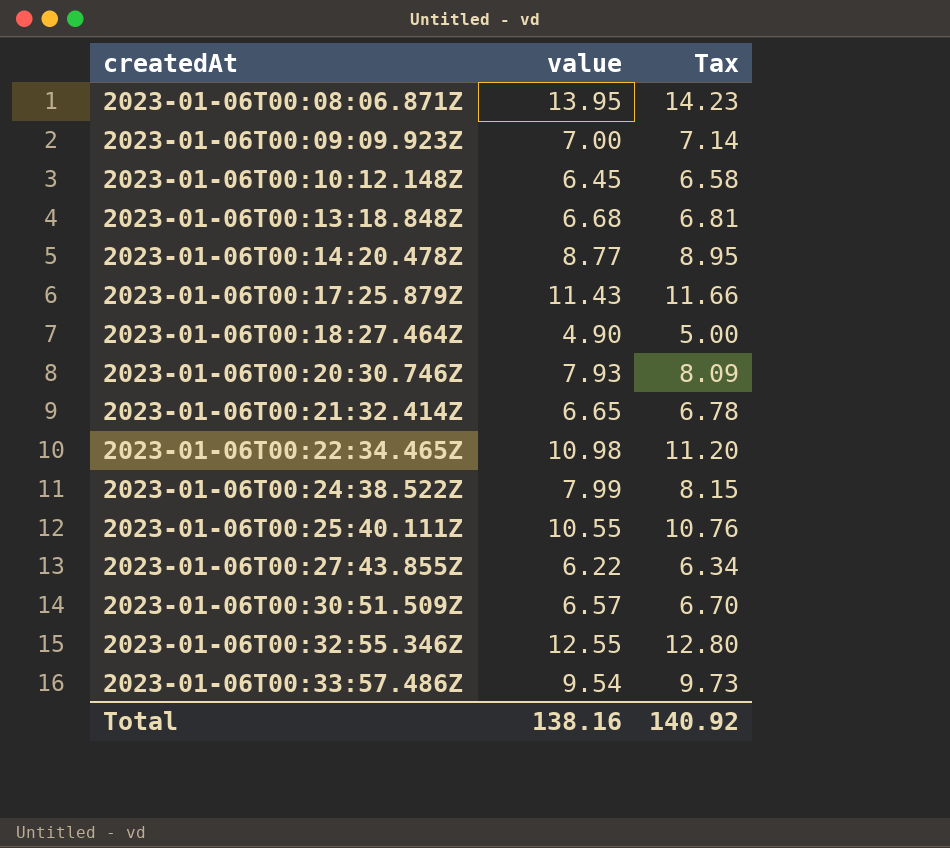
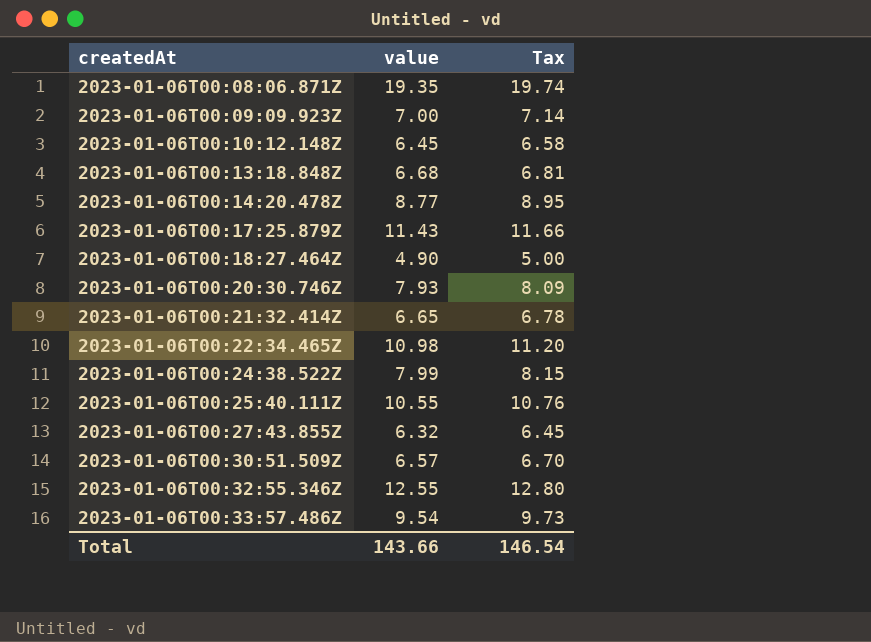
2023-01-06T00:08:06.871Z | value: 13.95 -> 19.35
2023-01-06T00:08:06.871Z | Tax: 14.23 -> 19.74
2023-01-06T00:27:43.855Z | value: 6.22 -> 6.32
2023-01-06T00:27:43.855Z | Tax: 6.34 -> 6.45
Total | value: 138.16 -> 143.66
Total | Tax: 140.92 -> 146.54

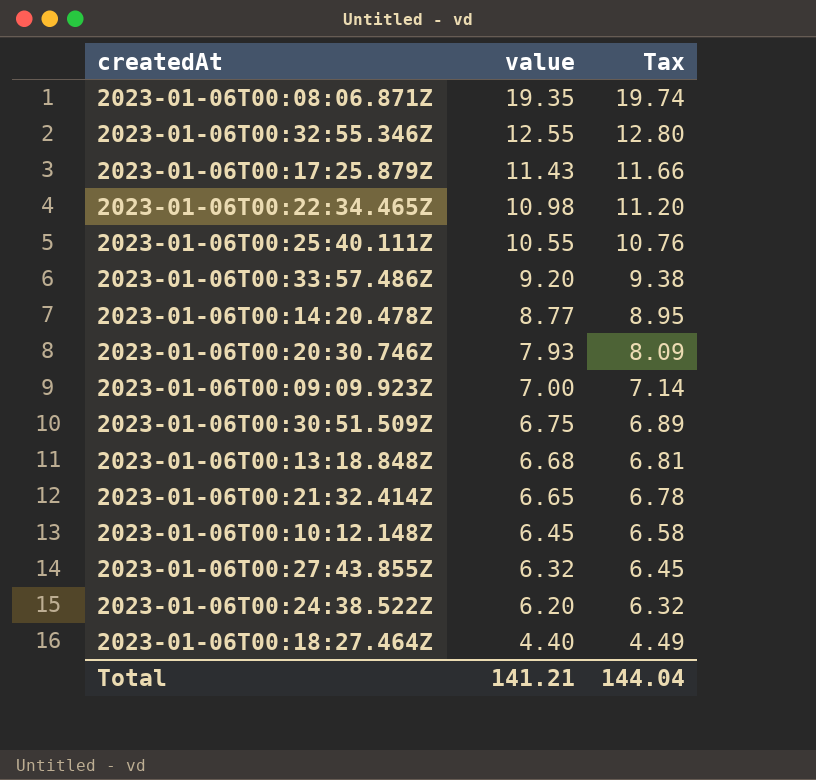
row order: createdAt ascending -> value descending
2023-01-06T00:33:57.486Z | value: 9.54 -> 9.20
2023-01-06T00:33:57.486Z | Tax: 9.73 -> 9.38
2023-01-06T00:30:51.509Z | value: 6.57 -> 6.75
2023-01-06T00:30:51.509Z | Tax: 6.70 -> 6.89
2023-01-06T00:24:38.522Z | value: 7.99 -> 6.20
2023-01-06T00:24:38.522Z | Tax: 8.15 -> 6.32
2023-01-06T00:18:27.464Z | value: 4.90 -> 4.40
2023-01-06T00:18:27.464Z | Tax: 5.00 -> 4.49
Total | value: 143.66 -> 141.21
Total | Tax: 146.54 -> 144.04

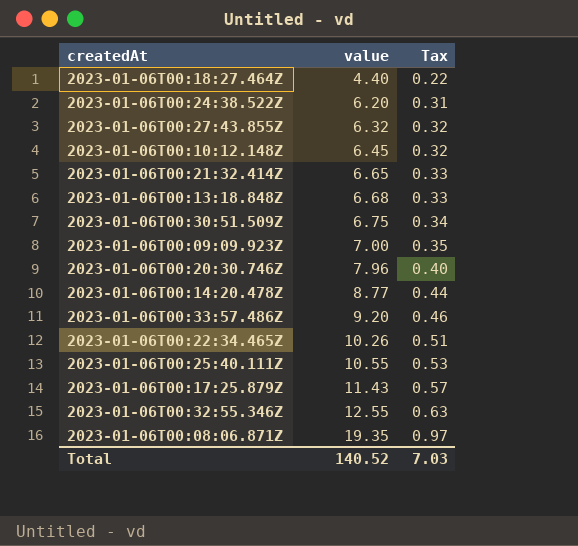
row order: value descending -> value ascending
column Tax | formula: [value] * 1.02 -> [value] * 0.05
2023-01-06T00:20:30.746Z | value: 7.93 -> 7.96
2023-01-06T00:22:34.465Z | value: 10.98 -> 10.26
Total | value: 141.21 -> 140.52
Total | Tax: 144.04 -> 7.03

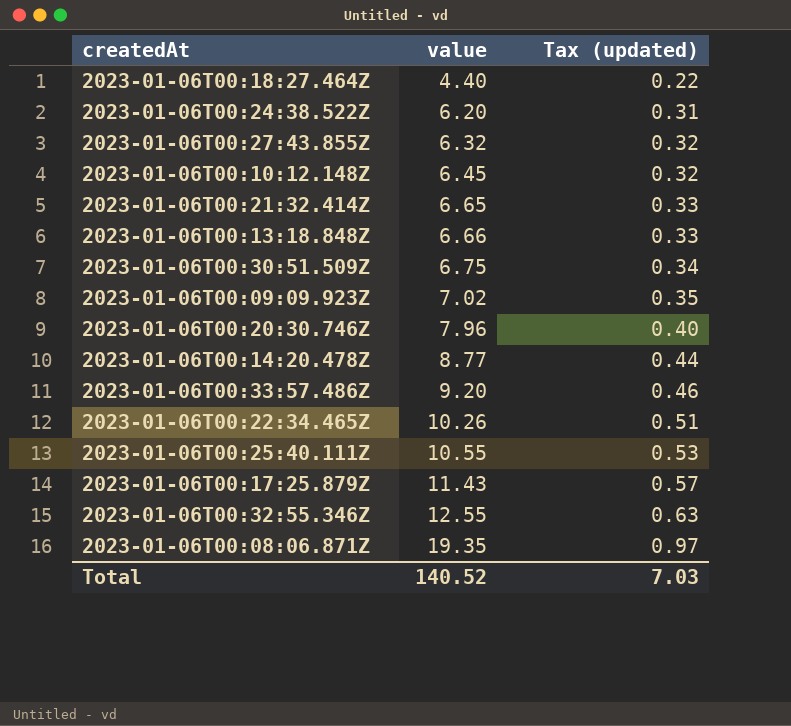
column name: Tax -> Tax (updated)
2023-01-06T00:13:18.848Z | value: 6.68 -> 6.66
2023-01-06T00:09:09.923Z | value: 7.00 -> 7.02

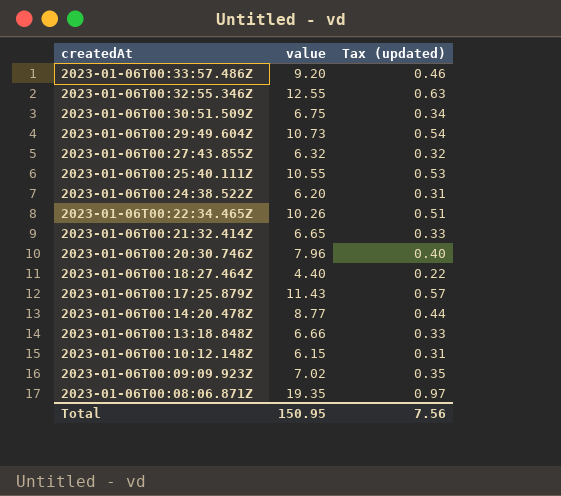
row order: value ascending -> createdAt descending
row 2023-01-06T00:29:49.604Z: none -> 10.73 | 0.54
2023-01-06T00:10:12.148Z | value: 6.45 -> 6.15
2023-01-06T00:10:12.148Z | Tax (updated): 0.32 -> 0.31
Total | value: 140.52 -> 150.95
Total | Tax (updated): 7.03 -> 7.56

